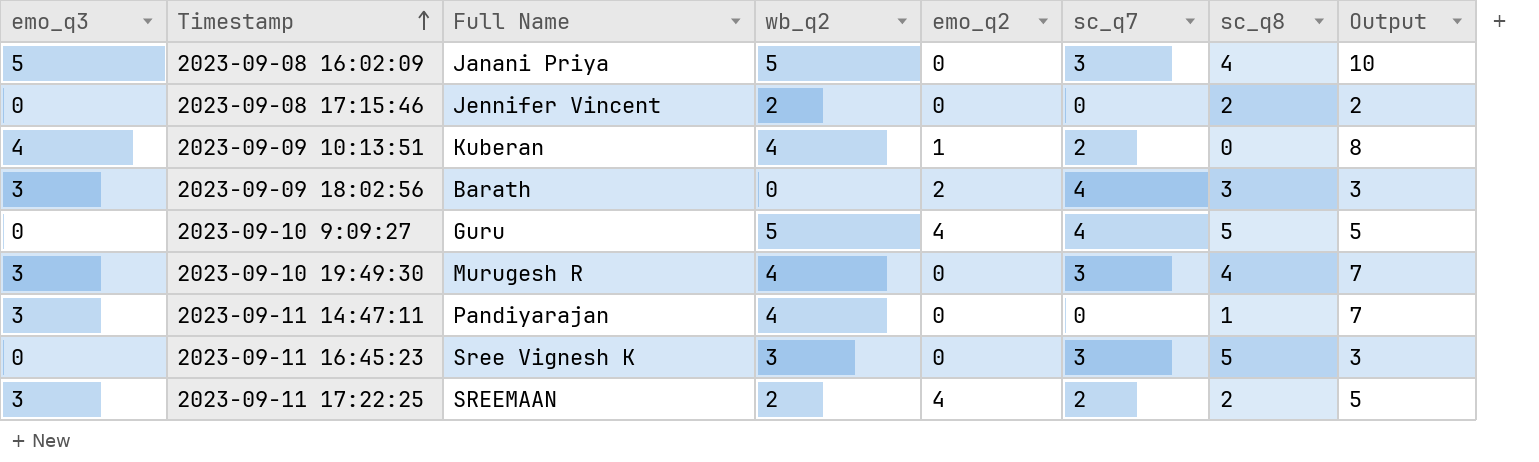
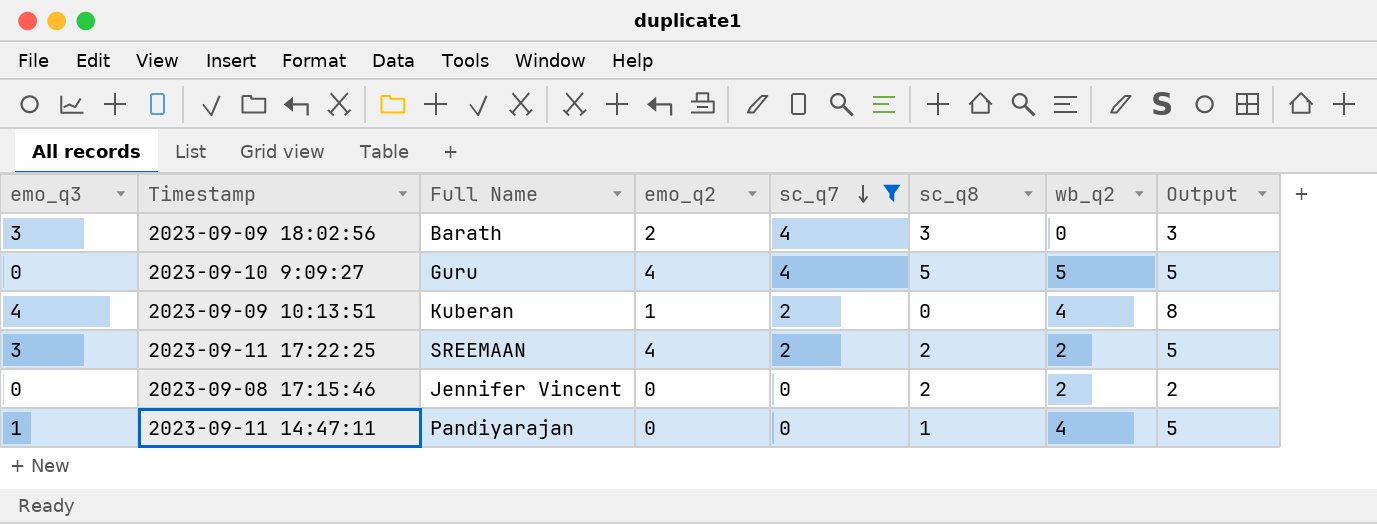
filter: none -> sc_q7 != 3
row order: Timestamp ascending -> sc_q7 descending
column wb_q2 | position: 4 -> 7
2023-09-11 14:47:11 | emo_q3: 3 -> 1
2023-09-11 14:47:11 | Output: 7 -> 5

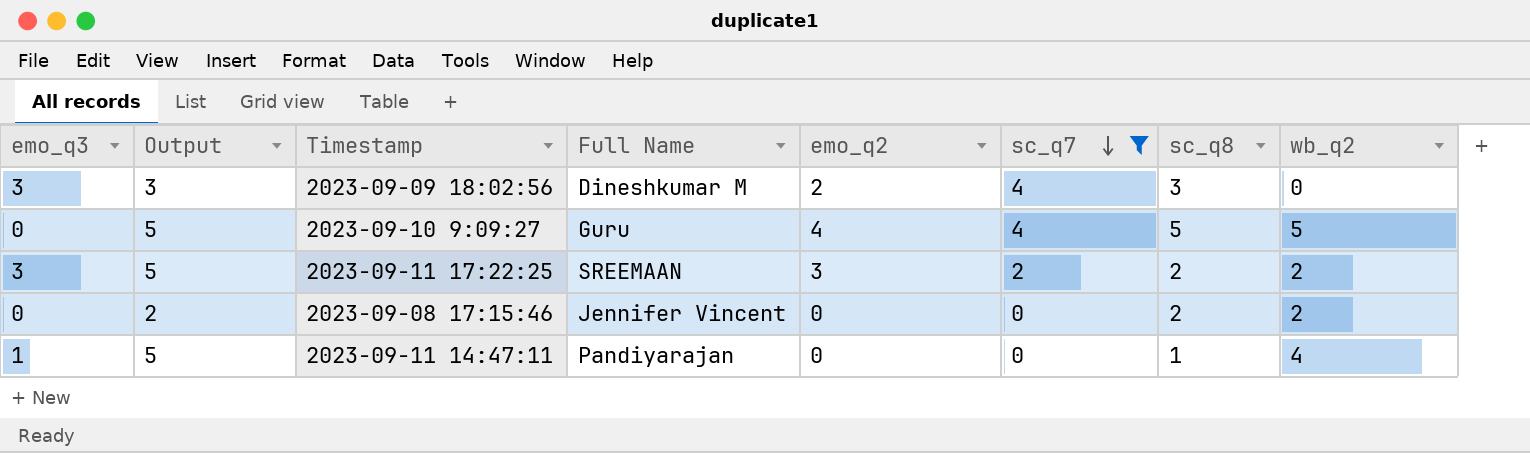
column Output | position: 8 -> 2
row 2023-09-09 10:13:51: 4 | Kuberan | 1 | 2 | 0 | 4 | 8 -> none
2023-09-09 18:02:56 | Full Name: Barath -> Dineshkumar M
2023-09-11 17:22:25 | emo_q2: 4 -> 3

